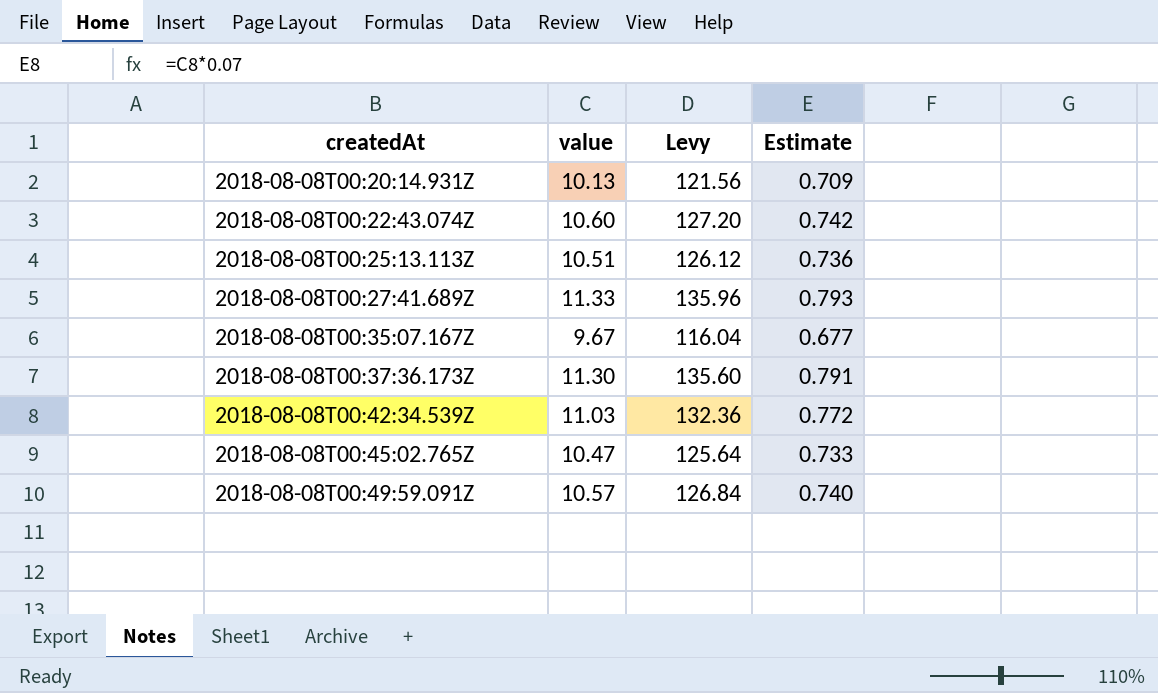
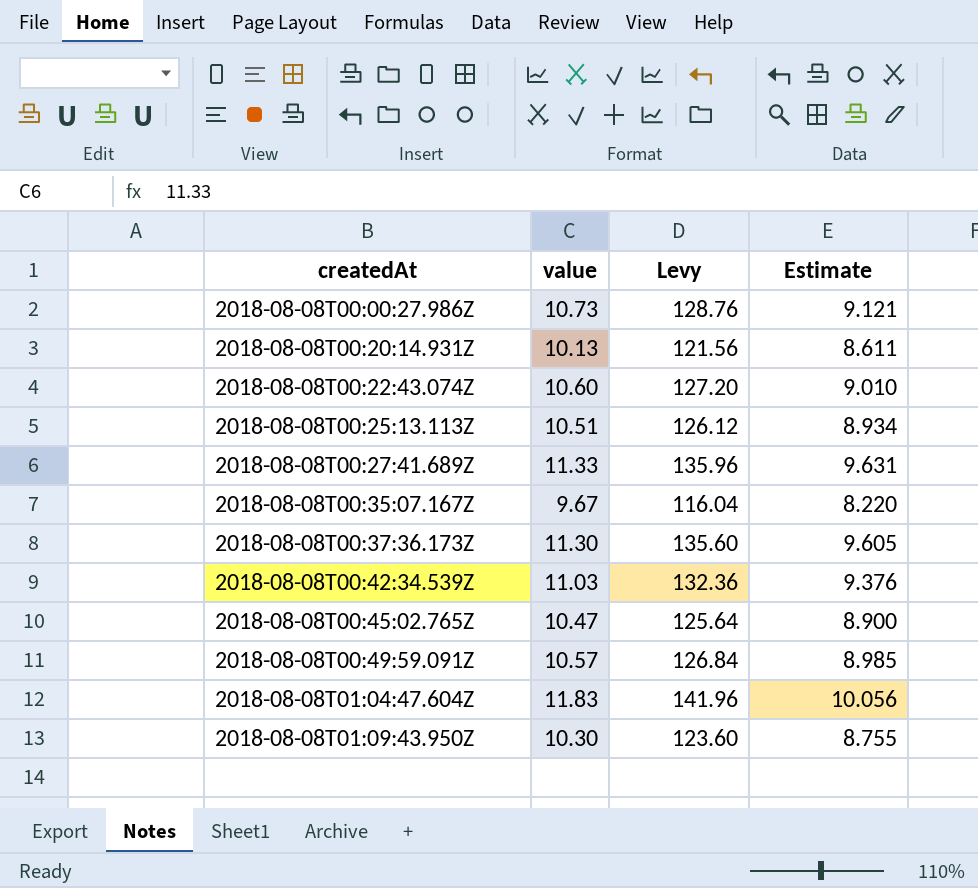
column Estimate | formula: [value] * 0.07 -> [value] * 0.85
row 2018-08-08T00:00:27.986Z: none -> 10.73 | 128.76 | 9.121
row 2018-08-08T01:04:47.604Z: none -> 11.83 | 141.96 | 10.056
row 2018-08-08T01:09:43.950Z: none -> 10.30 | 123.60 | 8.755

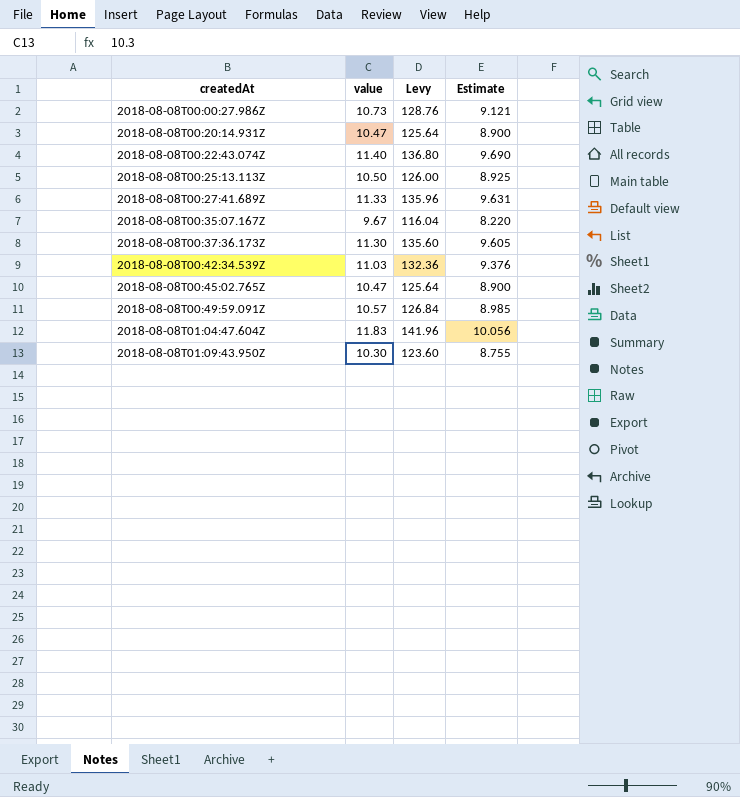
2018-08-08T00:20:14.931Z | value: 10.13 -> 10.47
2018-08-08T00:20:14.931Z | Levy: 121.56 -> 125.64
2018-08-08T00:20:14.931Z | Estimate: 8.611 -> 8.900
2018-08-08T00:22:43.074Z | value: 10.60 -> 11.40
2018-08-08T00:22:43.074Z | Levy: 127.20 -> 136.80
2018-08-08T00:22:43.074Z | Estimate: 9.010 -> 9.690
2018-08-08T00:25:13.113Z | value: 10.51 -> 10.50
2018-08-08T00:25:13.113Z | Levy: 126.12 -> 126.00
2018-08-08T00:25:13.113Z | Estimate: 8.934 -> 8.925

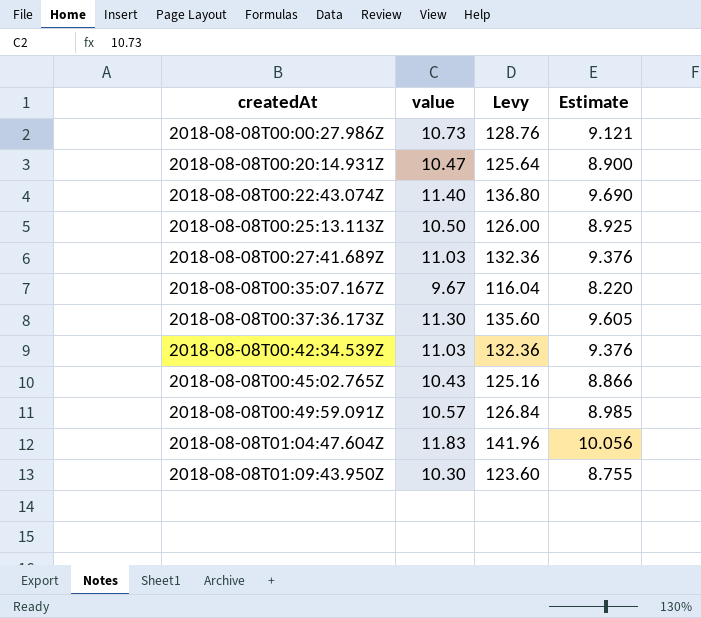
2018-08-08T00:27:41.689Z | value: 11.33 -> 11.03
2018-08-08T00:27:41.689Z | Levy: 135.96 -> 132.36
2018-08-08T00:27:41.689Z | Estimate: 9.631 -> 9.376
2018-08-08T00:45:02.765Z | value: 10.47 -> 10.43
2018-08-08T00:45:02.765Z | Levy: 125.64 -> 125.16
2018-08-08T00:45:02.765Z | Estimate: 8.900 -> 8.866

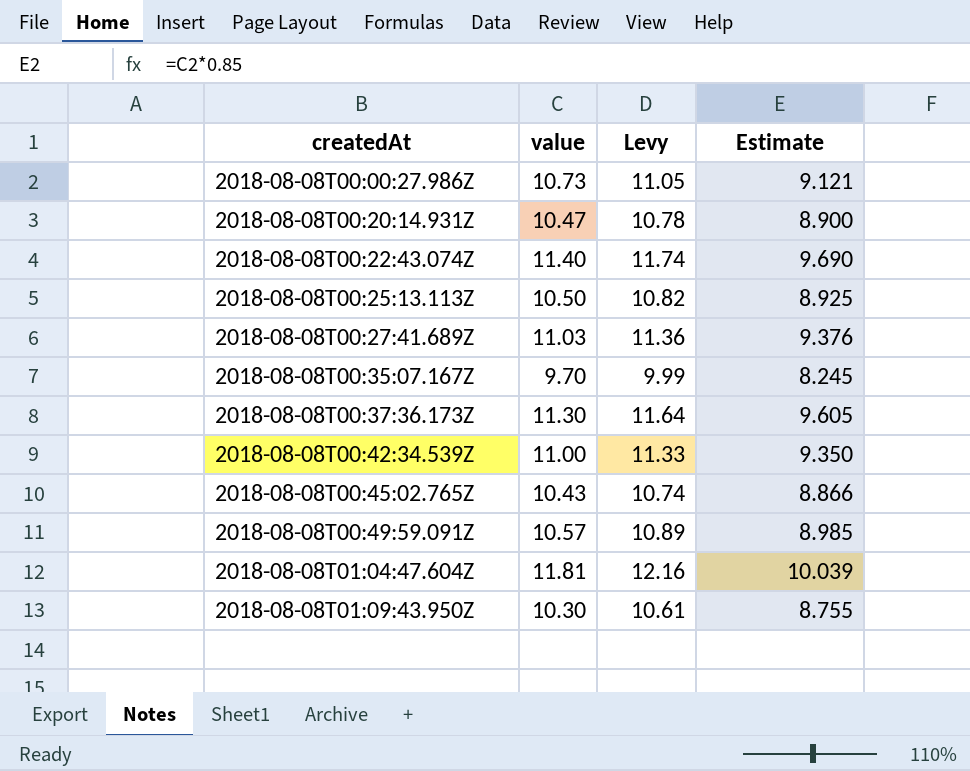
column Levy | formula: [value] * 12 -> [value] * 1.03
2018-08-08T00:35:07.167Z | value: 9.67 -> 9.70
2018-08-08T00:35:07.167Z | Estimate: 8.220 -> 8.245
2018-08-08T00:42:34.539Z | value: 11.03 -> 11.00
2018-08-08T00:42:34.539Z | Estimate: 9.376 -> 9.350
2018-08-08T01:04:47.604Z | value: 11.83 -> 11.81
2018-08-08T01:04:47.604Z | Estimate: 10.056 -> 10.039

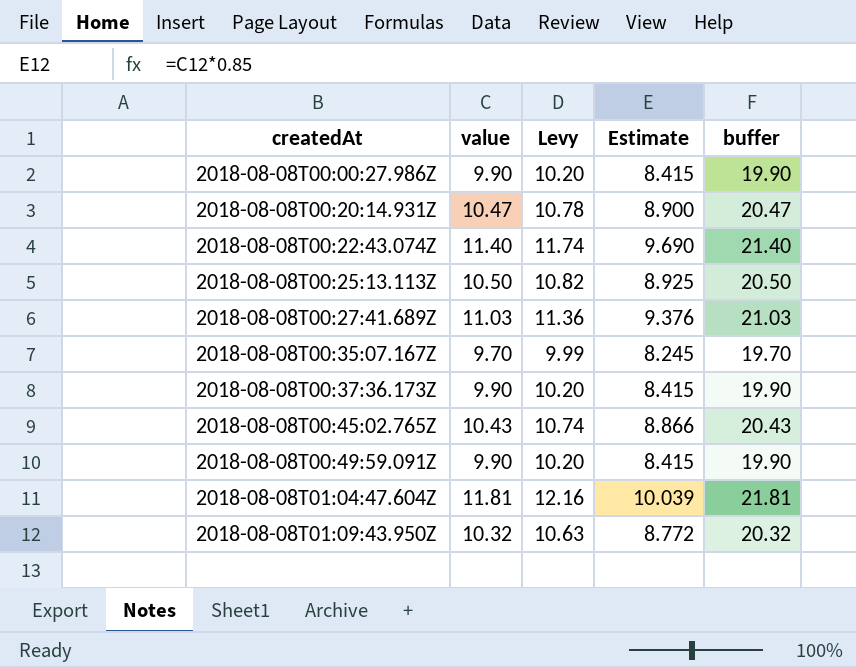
column buffer | formula: none -> [value] + 10
row 2018-08-08T00:42:34.539Z: 11.00 | 11.33 | 9.350 -> none
2018-08-08T00:00:27.986Z | value: 10.73 -> 9.90
2018-08-08T00:00:27.986Z | Levy: 11.05 -> 10.20
2018-08-08T00:00:27.986Z | Estimate: 9.121 -> 8.415
2018-08-08T00:37:36.173Z | value: 11.30 -> 9.90
2018-08-08T00:37:36.173Z | Levy: 11.64 -> 10.20
2018-08-08T00:37:36.173Z | Estimate: 9.605 -> 8.415
2018-08-08T00:49:59.091Z | value: 10.57 -> 9.90
2018-08-08T00:49:59.091Z | Levy: 10.89 -> 10.20
2018-08-08T00:49:59.091Z | Estimate: 8.985 -> 8.415
2018-08-08T01:09:43.950Z | value: 10.30 -> 10.32
2018-08-08T01:09:43.950Z | Levy: 10.61 -> 10.63
2018-08-08T01:09:43.950Z | Estimate: 8.755 -> 8.772

